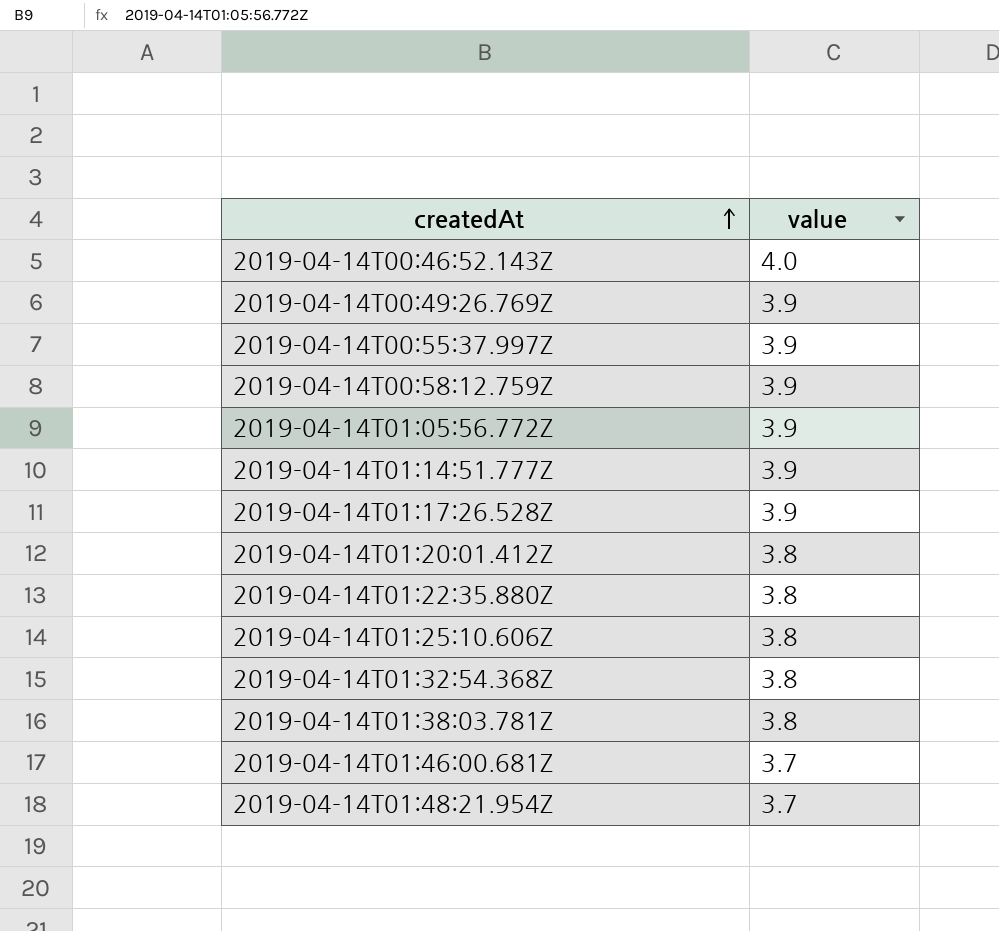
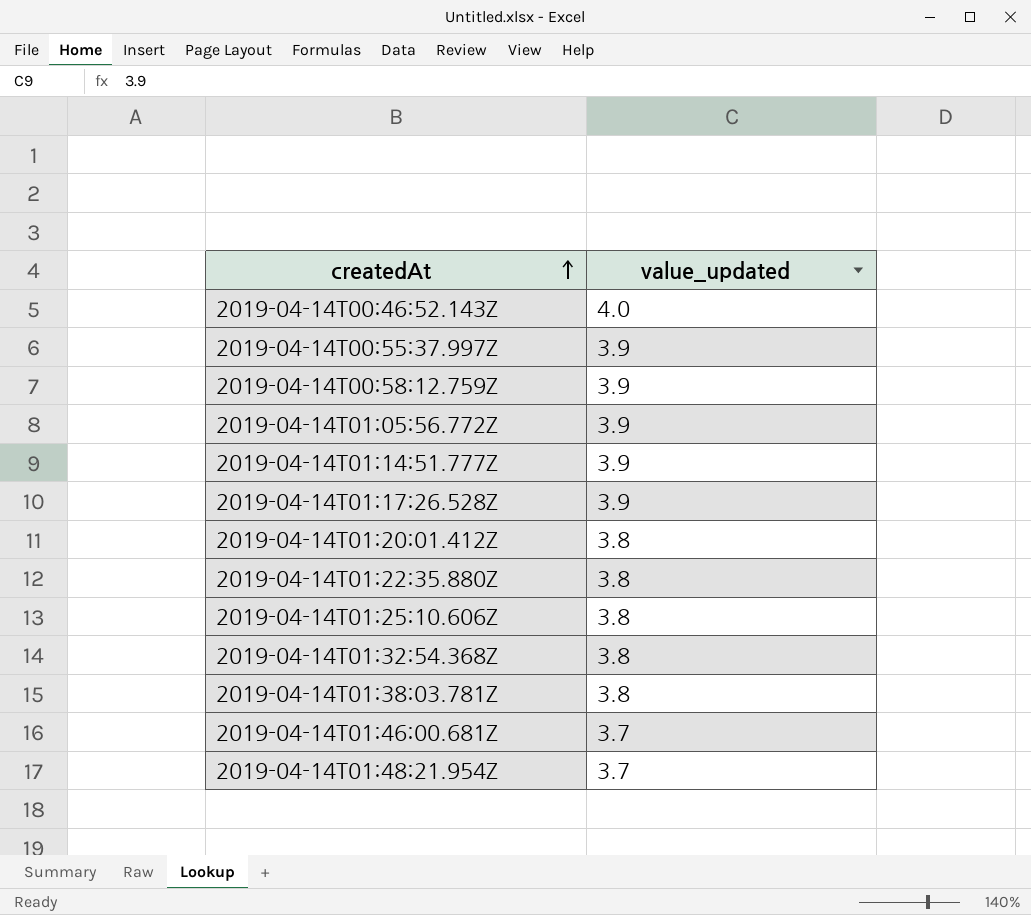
column name: value -> value_updated
row 2019-04-14T00:49:26.769Z: 3.9 -> none

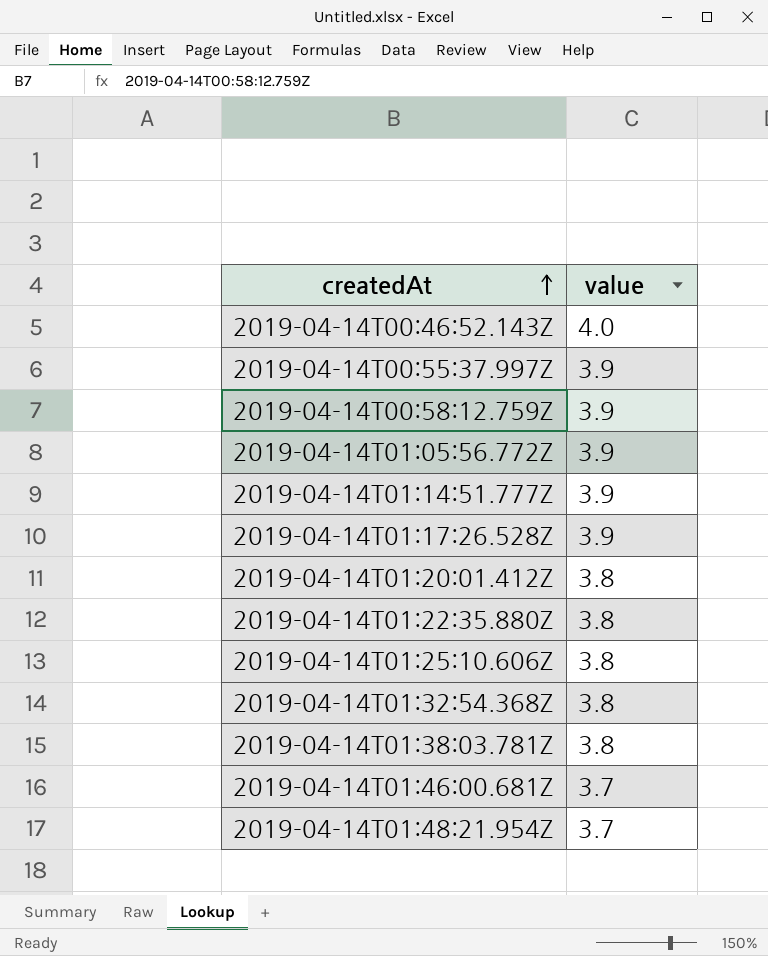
column name: value_updated -> value

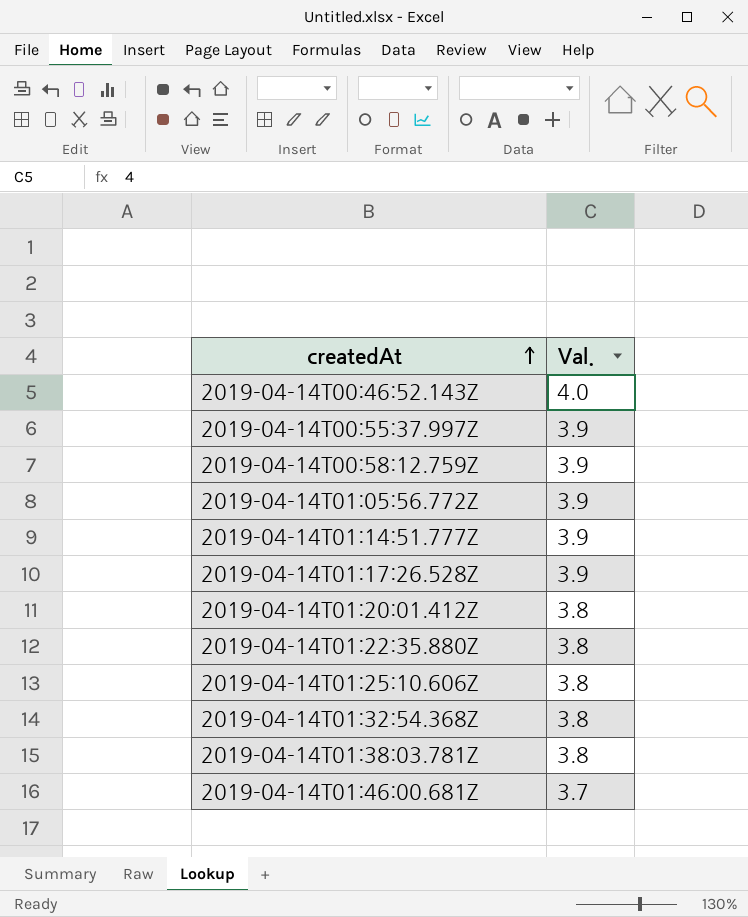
column name: value -> Val.
row 2019-04-14T01:48:21.954Z: 3.7 -> none

